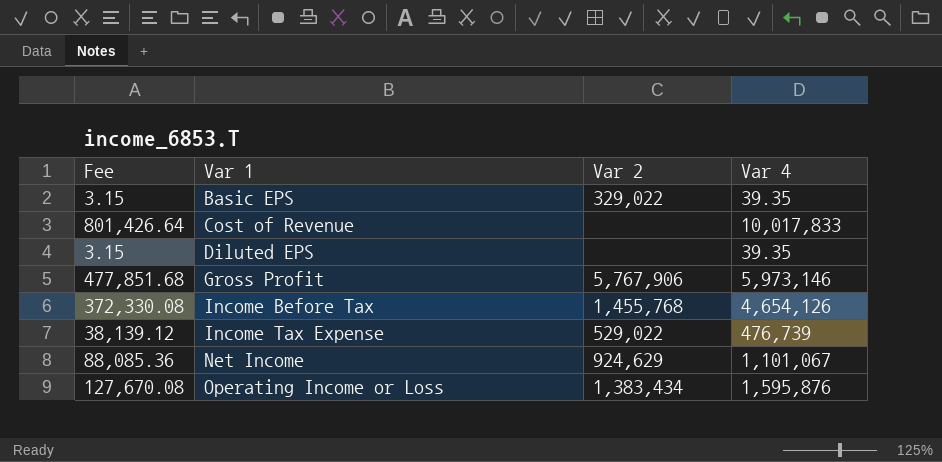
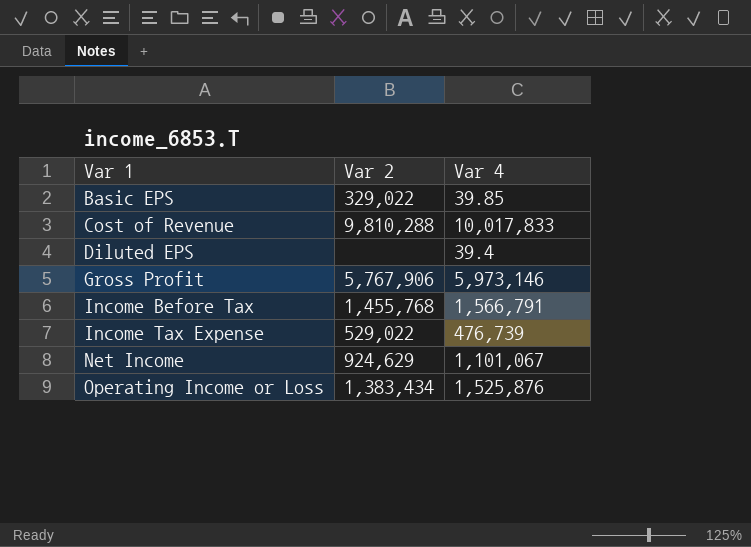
column Fee | formula: [Var 4] * 0.08 -> none
Basic EPS | Var 4: 39.35 -> 39.85
Cost of Revenue | Var 2: none -> 9,810,288
Diluted EPS | Var 4: 39.35 -> 39.4
Income Before Tax | Var 4: 4,654,126 -> 1,566,791
Operating Income or Loss | Var 4: 1,595,876 -> 1,525,876

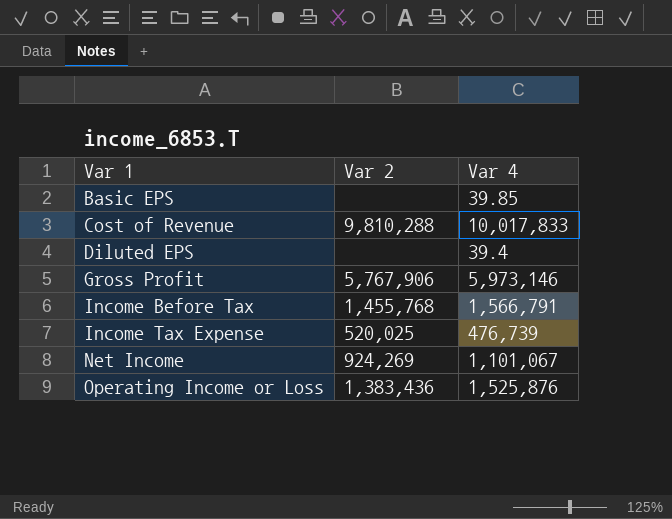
Basic EPS | Var 2: 329,022 -> none
Income Tax Expense | Var 2: 529,022 -> 520,025
Net Income | Var 2: 924,629 -> 924,269
Operating Income or Loss | Var 2: 1,383,434 -> 1,383,436

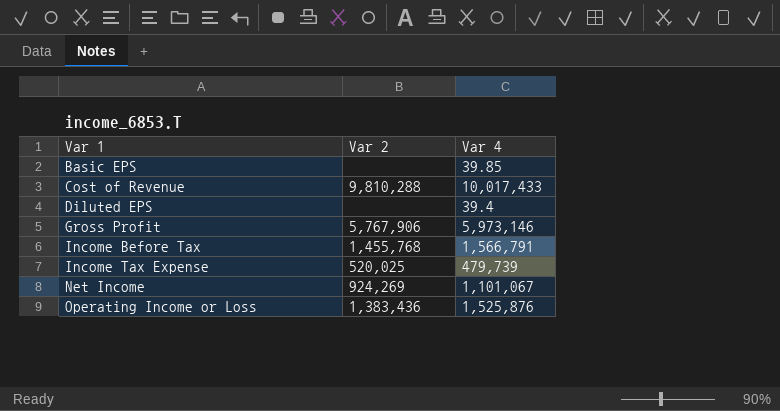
Cost of Revenue | Var 4: 10,017,833 -> 10,017,433
Income Tax Expense | Var 4: 476,739 -> 479,739

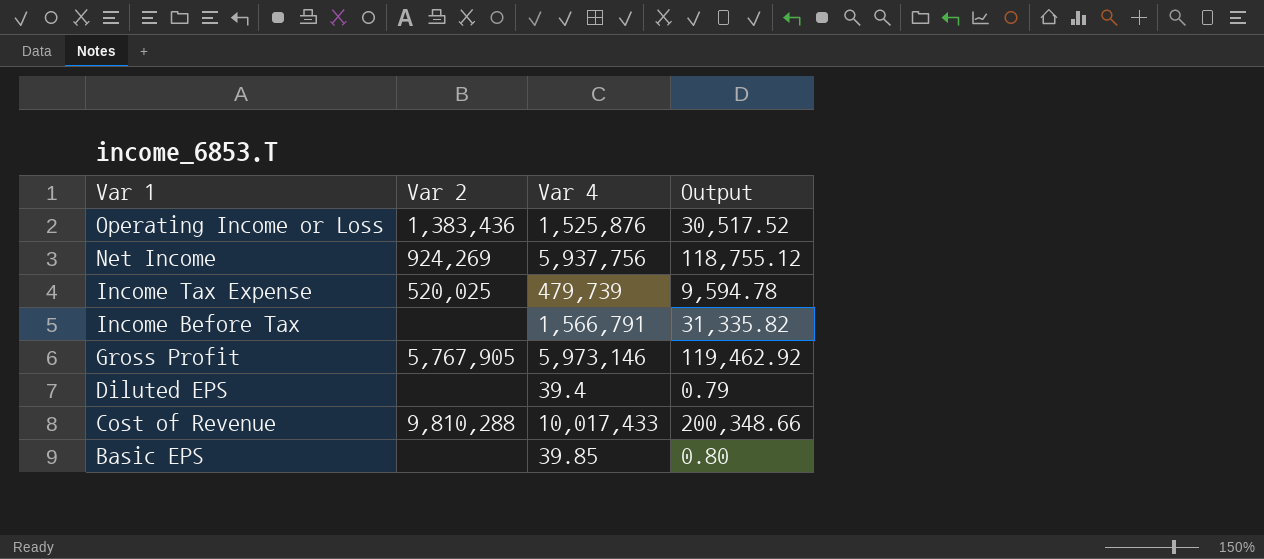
row order: Var 1 ascending -> Var 1 descending
column Output | formula: none -> [Var 4] * 0.02
Net Income | Var 4: 1,101,067 -> 5,937,756
Income Before Tax | Var 2: 1,455,768 -> none
Gross Profit | Var 2: 5,767,906 -> 5,767,905

